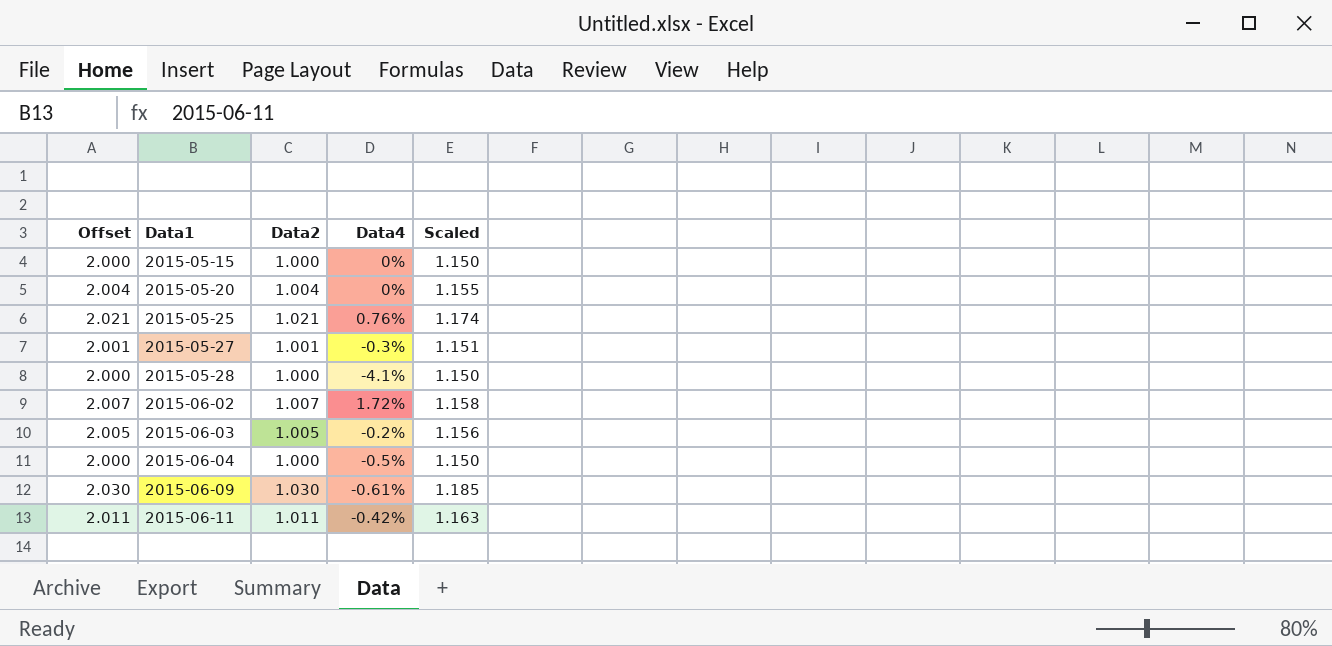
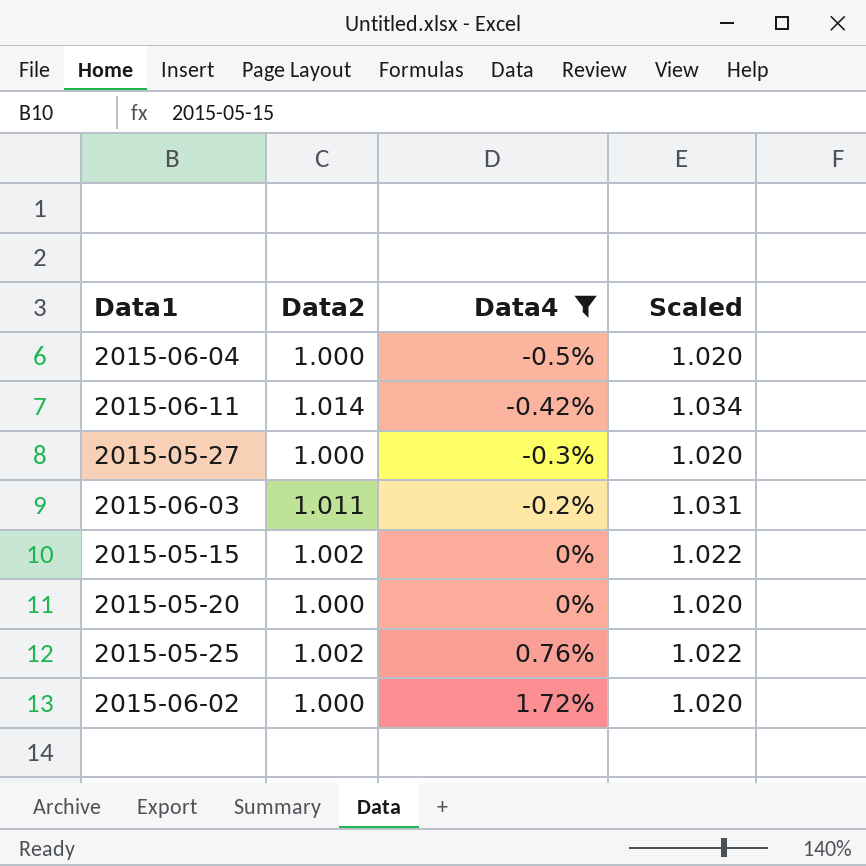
filter: none -> Data4 >= -0.5%
row order: Data1 ascending -> Data4 ascending
column Offset | formula: [Data2] + 1 -> none
column Scaled | formula: [Data2] * 1.15 -> [Data2] * 1.02
2015-06-11 | Data2: 1.011 -> 1.014
2015-05-27 | Data2: 1.001 -> 1.000
2015-06-03 | Data2: 1.005 -> 1.011
2015-05-15 | Data2: 1.000 -> 1.002
2015-05-20 | Data2: 1.004 -> 1.000
2015-05-25 | Data2: 1.021 -> 1.002
2015-06-02 | Data2: 1.007 -> 1.000

